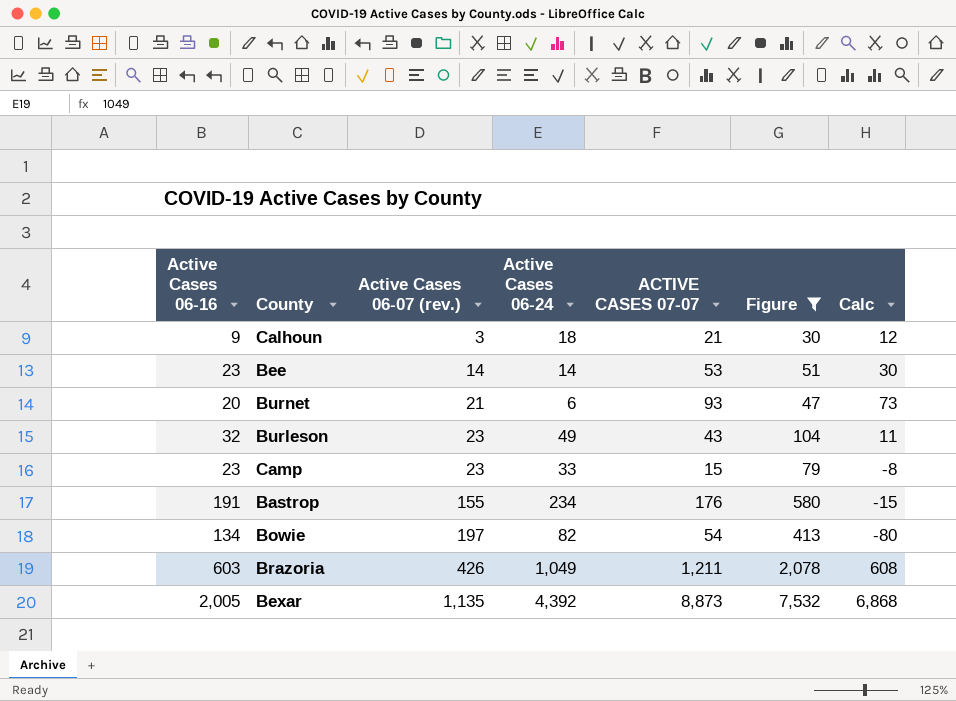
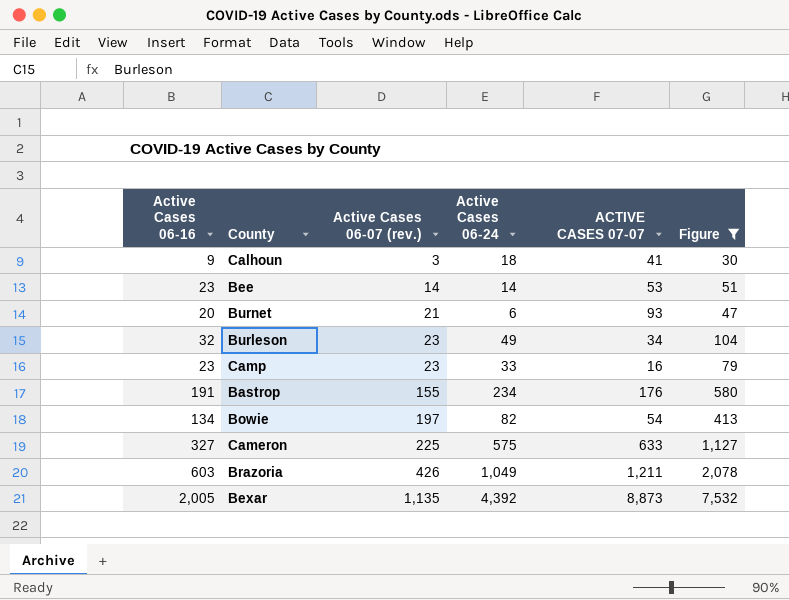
column Calc | formula: [ACTIVE CASES 07-07] - [Active Cases 06-16] -> none
Calhoun | ACTIVE CASES 07-07: 21 -> 41
Burleson | ACTIVE CASES 07-07: 43 -> 34
Camp | ACTIVE CASES 07-07: 15 -> 16
row Cameron: none -> 327 | 225 | 575 | 633 | 1,127

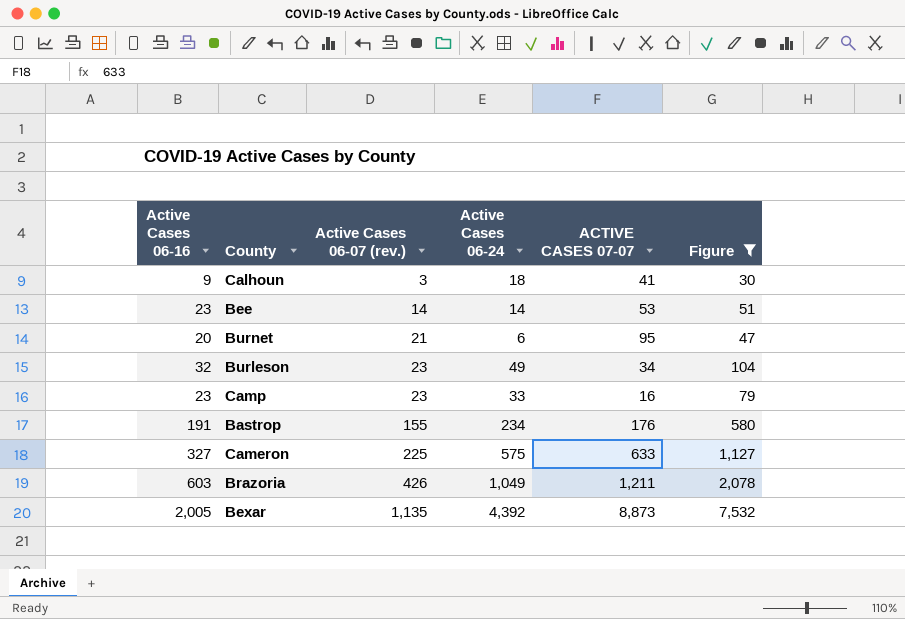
row Bowie: 134 | 197 | 82 | 54 | 413 -> none
Burnet | ACTIVE CASES 07-07: 93 -> 95

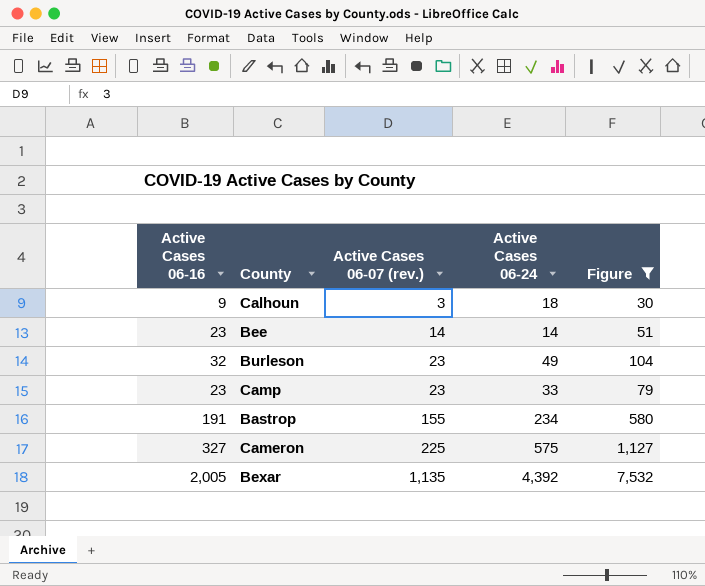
column ACTIVE CASES 07-07 | position: 5 -> none
row Burnet: 20 | 21 | 6 | 95 | 47 -> none
row Brazoria: 603 | 426 | 1,049 | 1,211 | 2,078 -> none

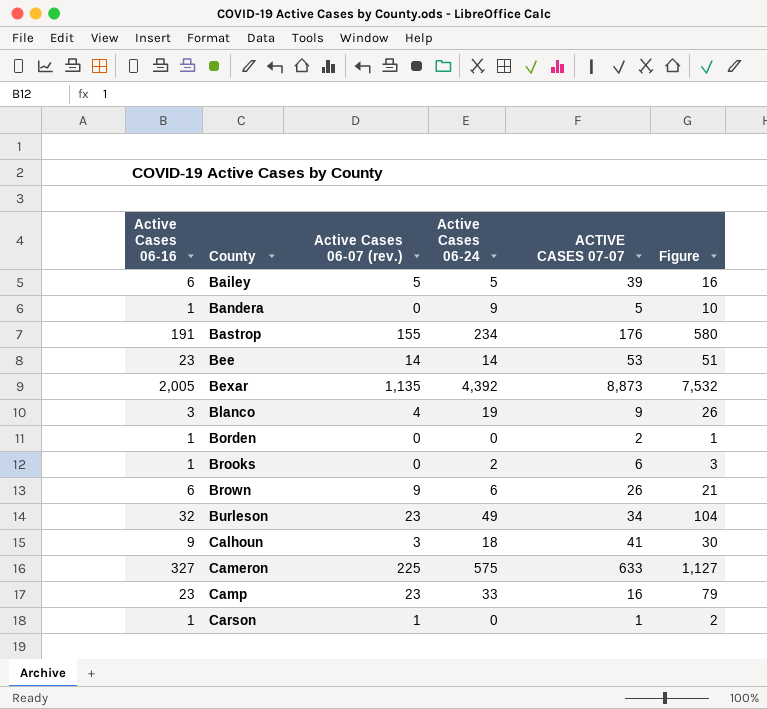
filter: Figure >= 30 -> none
row order: Active Cases 06-07 (rev.) ascending -> County ascending
column ACTIVE CASES 07-07 | position: none -> 5

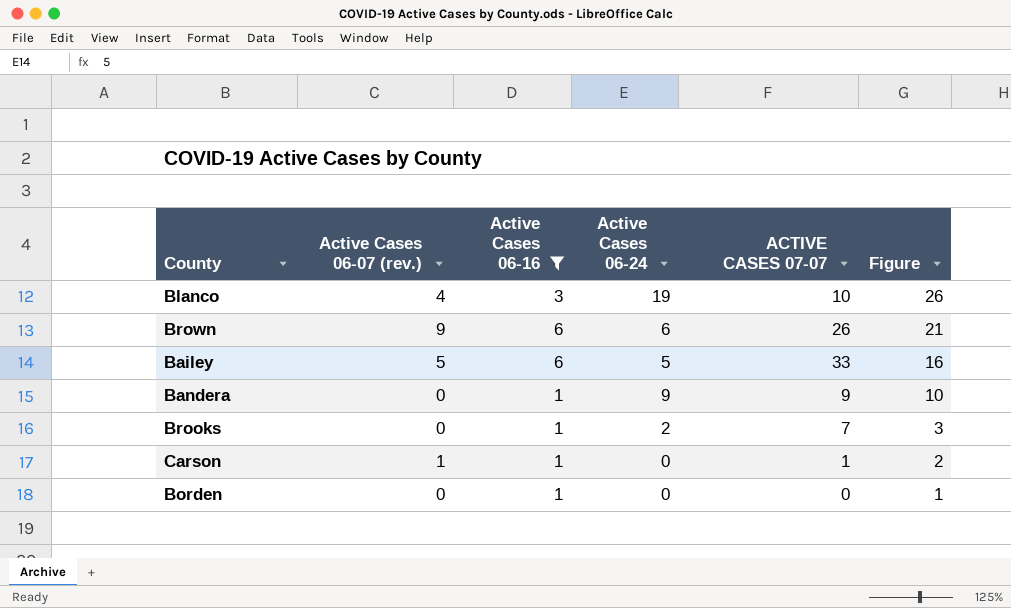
filter: none -> Active Cases 06-16 <= 6
row order: County ascending -> Figure descending
column Active Cases 06-16 | position: 1 -> 3
Blanco | ACTIVE CASES 07-07: 9 -> 10
Bailey | ACTIVE CASES 07-07: 39 -> 33
Bandera | ACTIVE CASES 07-07: 5 -> 9
Brooks | ACTIVE CASES 07-07: 6 -> 7
Borden | ACTIVE CASES 07-07: 2 -> 0

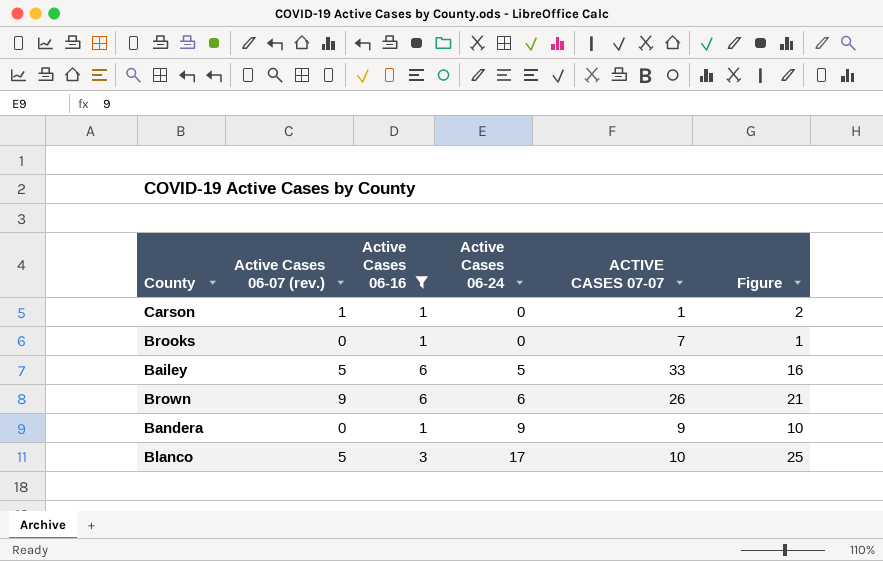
row order: Figure descending -> Active Cases 06-24 ascending
row Borden: 0 | 1 | 0 | 0 | 1 -> none
Brooks | Active Cases 06-24: 2 -> 0
Brooks | Figure: 3 -> 1
Blanco | Active Cases 06-07 (rev.): 4 -> 5
Blanco | Active Cases 06-24: 19 -> 17
Blanco | Figure: 26 -> 25

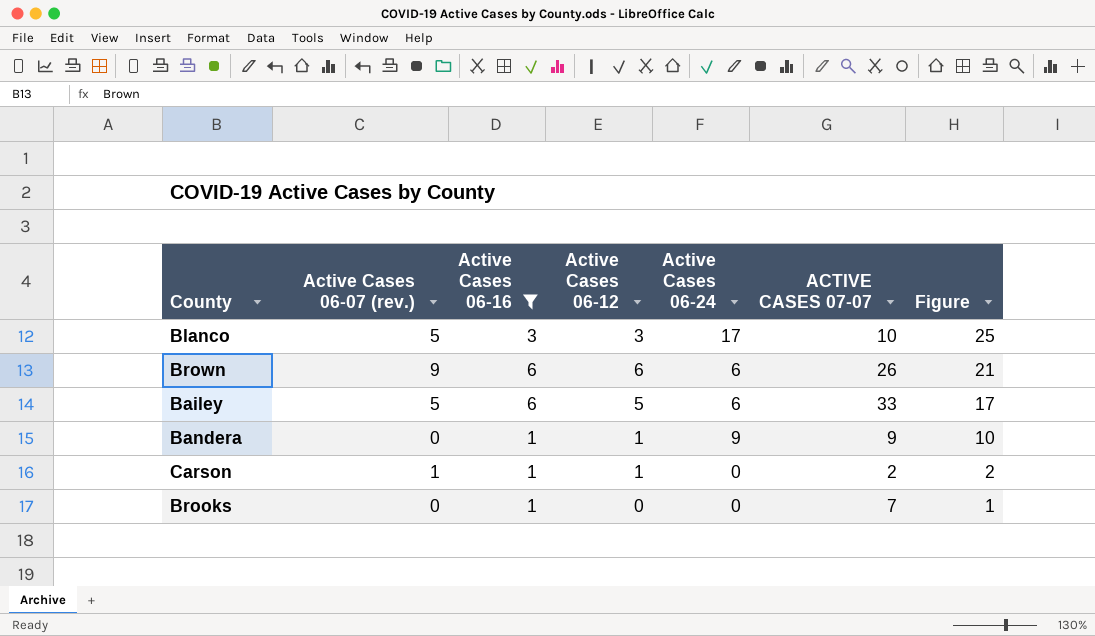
row order: Active Cases 06-24 ascending -> Figure descending
column Active Cases 06-12 | position: none -> 4
Bailey | Active Cases 06-24: 5 -> 6
Bailey | Figure: 16 -> 17
Carson | ACTIVE CASES 07-07: 1 -> 2

